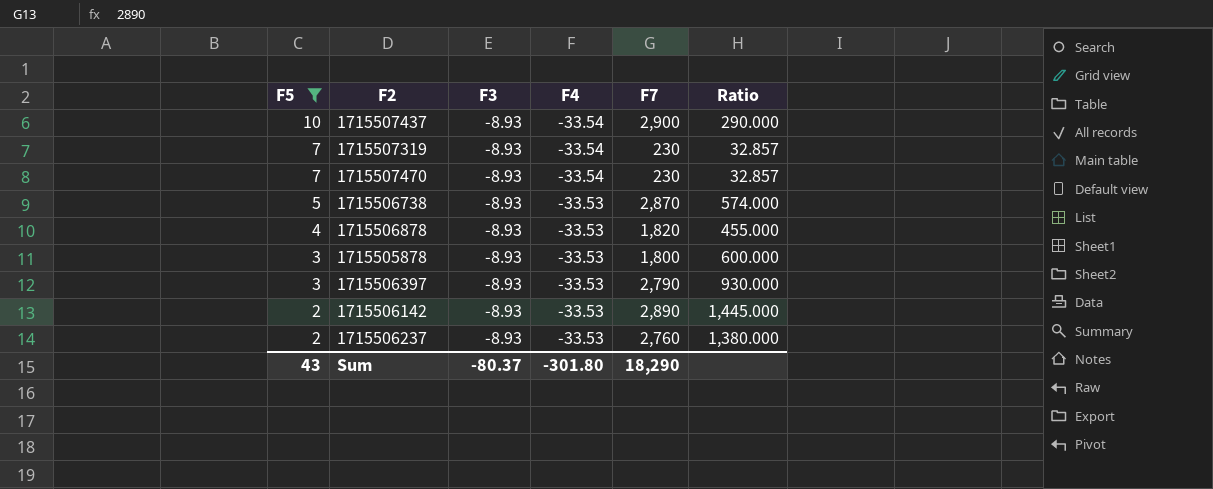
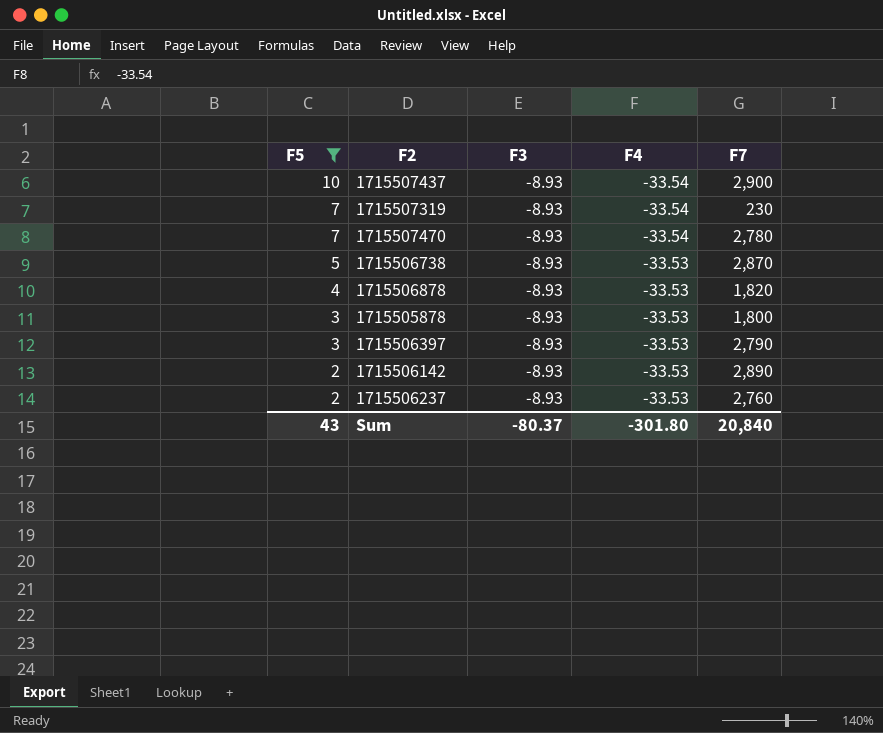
column Ratio | formula: [F7] / [F5] -> none
1715507470 | F7: 230 -> 2,780
Sum | F7: 18,290 -> 20,840

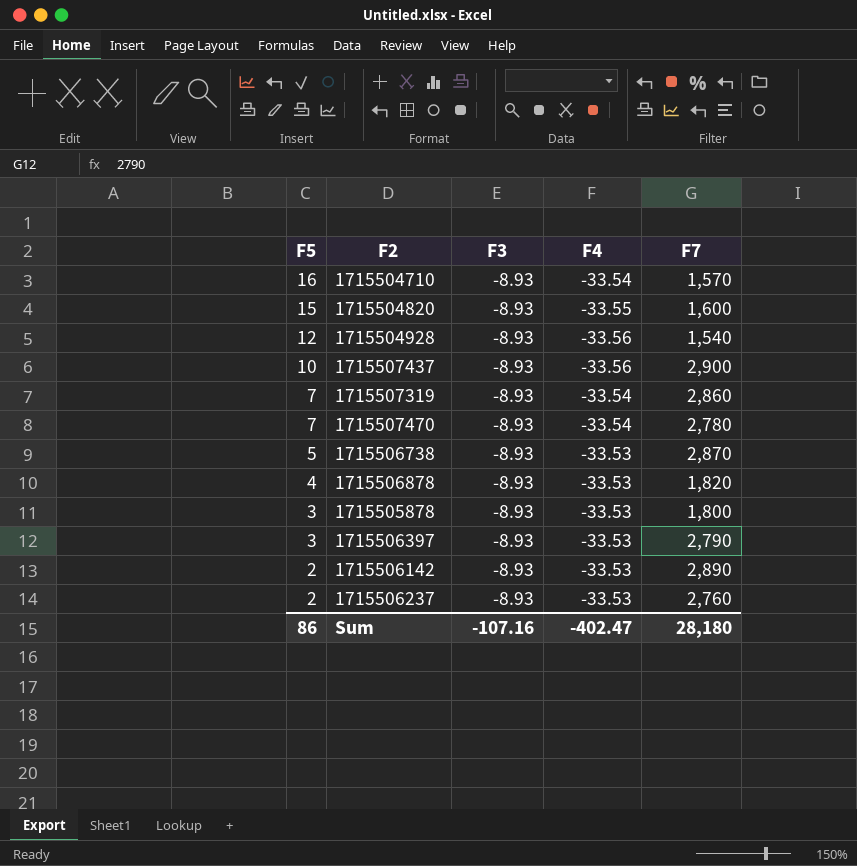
filter: F5 <= 10 -> none
1715507437 | F4: -33.54 -> -33.56
1715507319 | F7: 230 -> 2,860
Sum | F5: 43 -> 86
Sum | F3: -80.37 -> -107.16
Sum | F4: -301.80 -> -402.47
Sum | F7: 20,840 -> 28,180

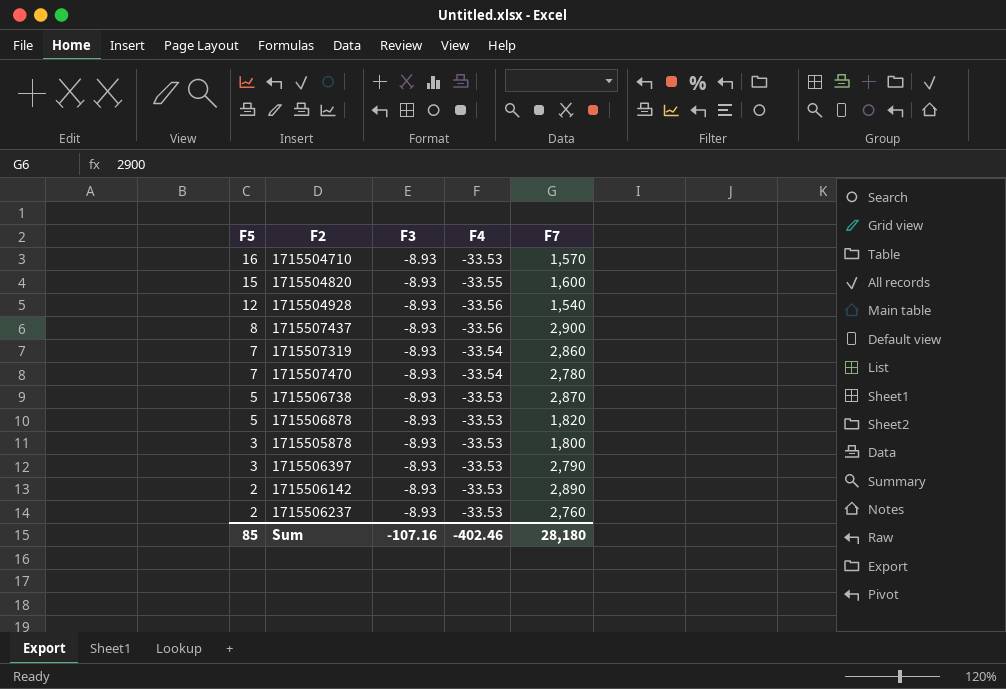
1715504710 | F4: -33.54 -> -33.53
1715507437 | F5: 10 -> 8
1715506878 | F5: 4 -> 5
Sum | F5: 86 -> 85
Sum | F4: -402.47 -> -402.46

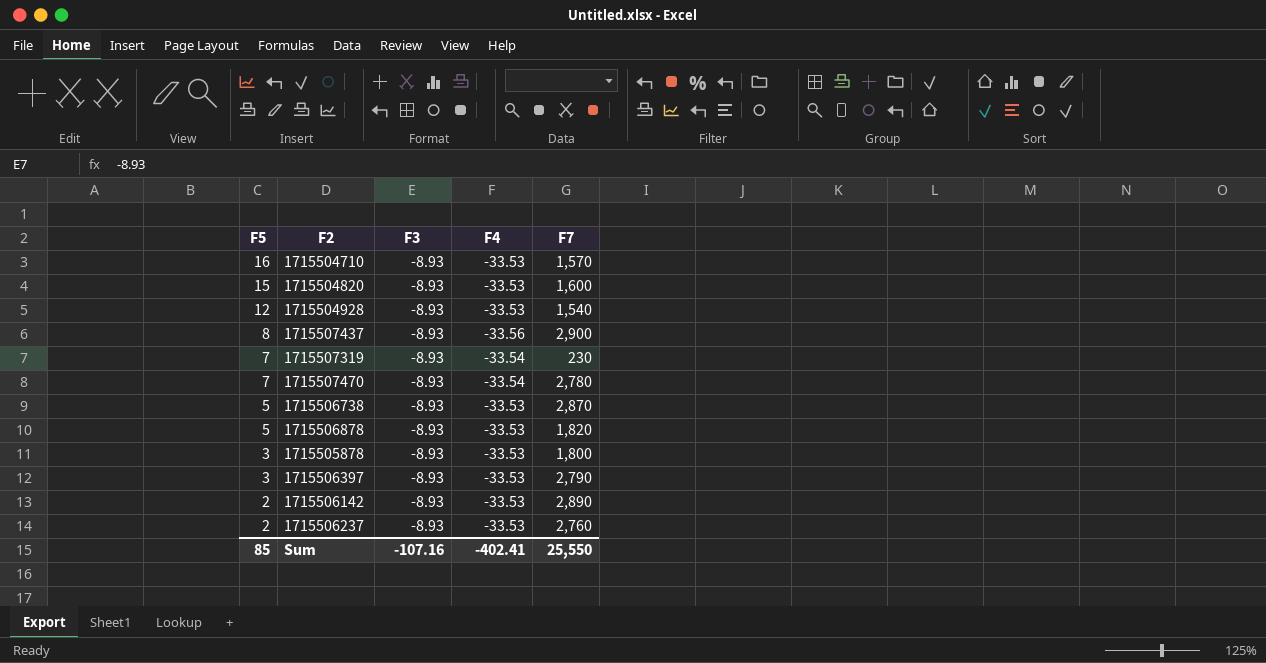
1715504820 | F4: -33.55 -> -33.53
1715504928 | F4: -33.56 -> -33.53
1715507319 | F7: 2,860 -> 230
Sum | F4: -402.46 -> -402.41
Sum | F7: 28,180 -> 25,550

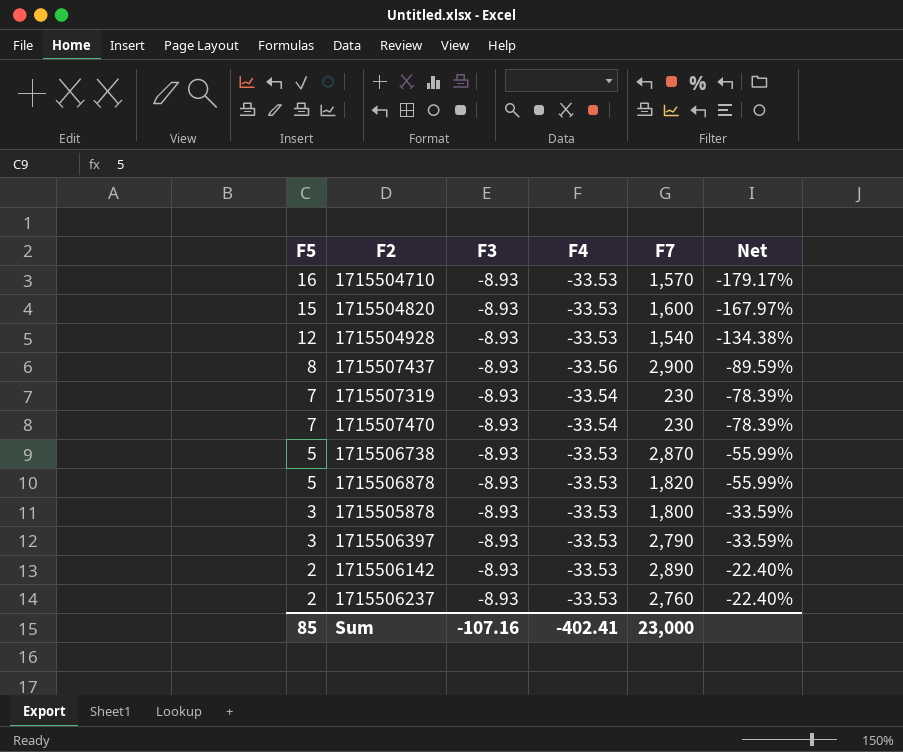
column Net | formula: none -> [F5] / [F3]
1715507470 | F7: 2,780 -> 230
Sum | F7: 25,550 -> 23,000

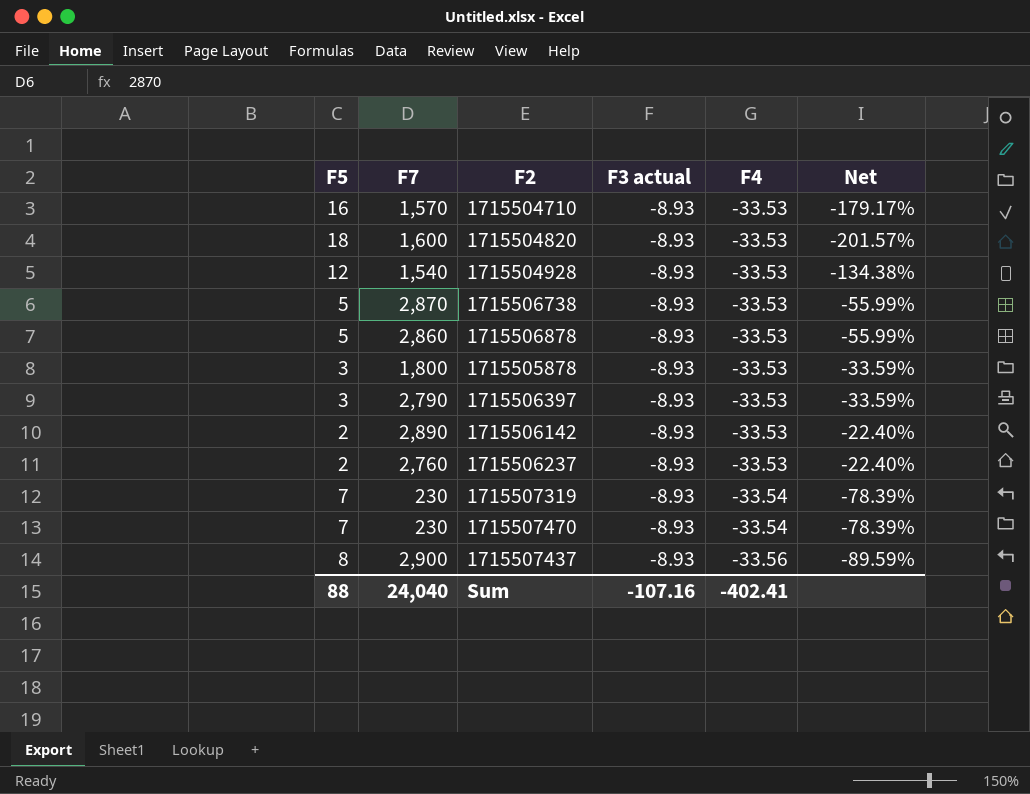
row order: F5 descending -> F4 descending
column F7 | position: 5 -> 2
column name: F3 -> F3 actual
1715504820 | F5: 15 -> 18
1715504820 | Net: -167.97% -> -201.57%
1715506878 | F7: 1,820 -> 2,860
Sum | F5: 85 -> 88
Sum | F7: 23,000 -> 24,040

